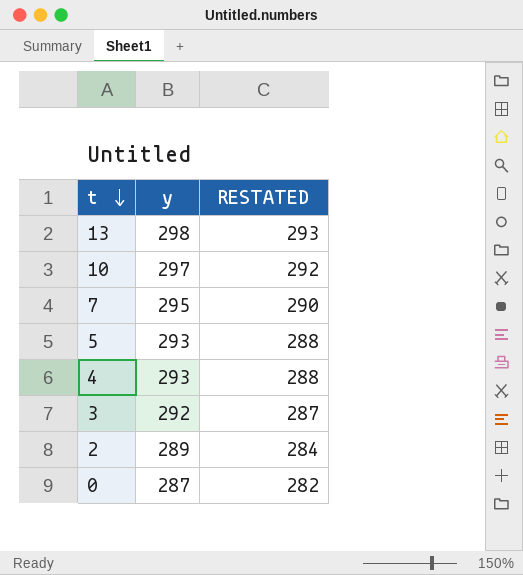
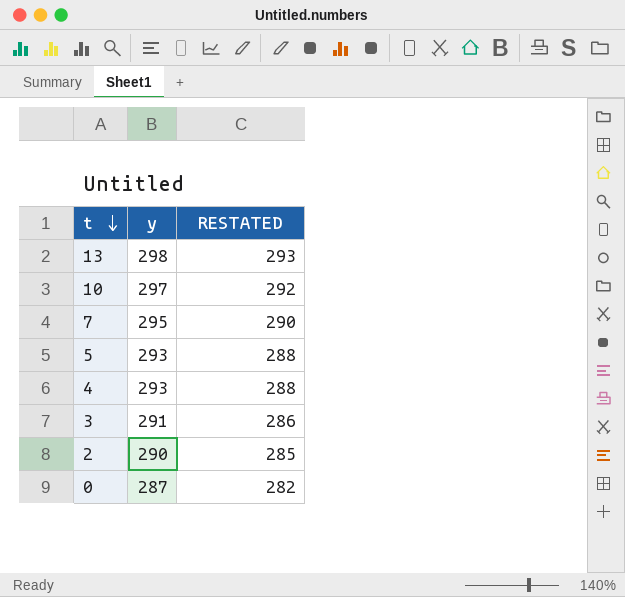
3 | y: 292 -> 291
3 | RESTATED: 287 -> 286
2 | y: 289 -> 290
2 | RESTATED: 284 -> 285

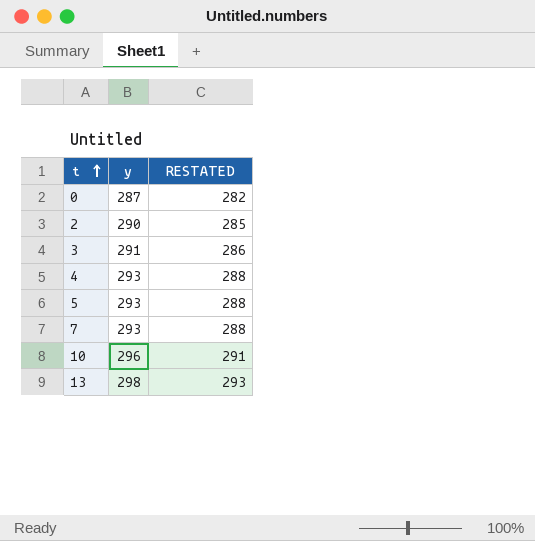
row order: t descending -> t ascending
7 | y: 295 -> 293
7 | RESTATED: 290 -> 288
10 | y: 297 -> 296
10 | RESTATED: 292 -> 291

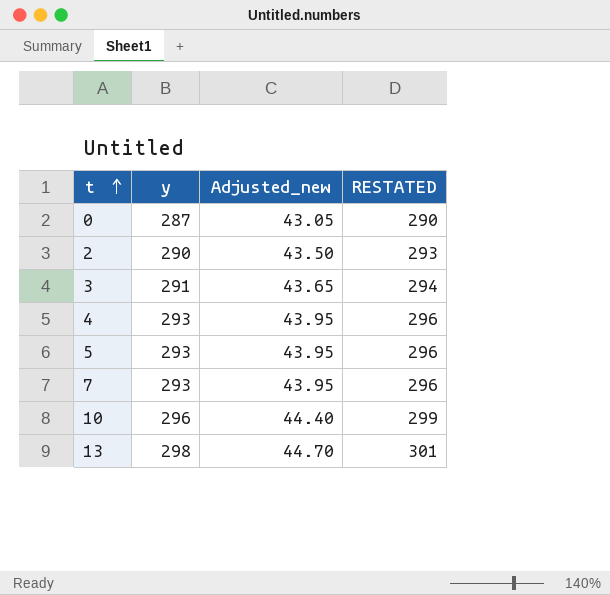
column Adjusted_new | formula: none -> [y] * 0.15
column RESTATED | formula: [y] - 5 -> [y] + 3

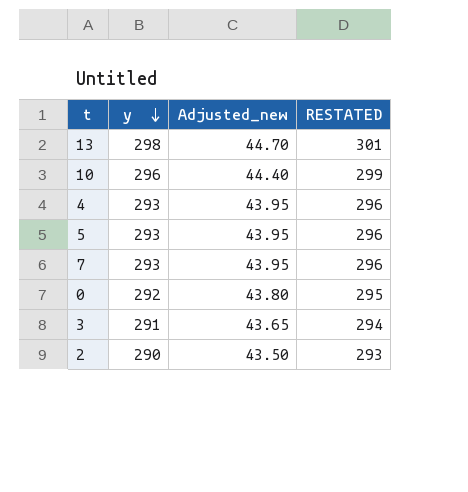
row order: t ascending -> y descending
0 | y: 287 -> 292
0 | Adjusted_new: 43.05 -> 43.80
0 | RESTATED: 290 -> 295

